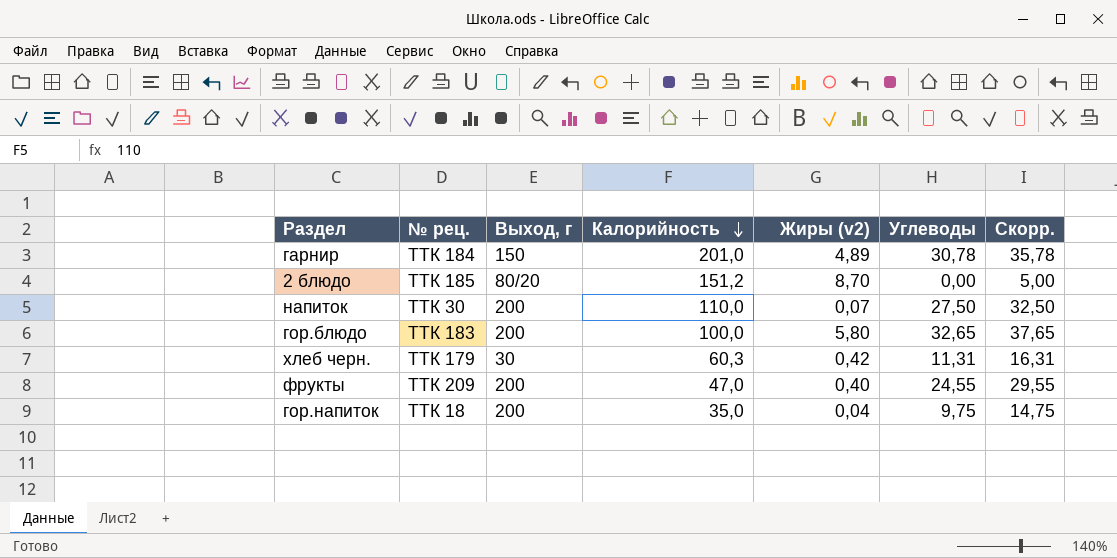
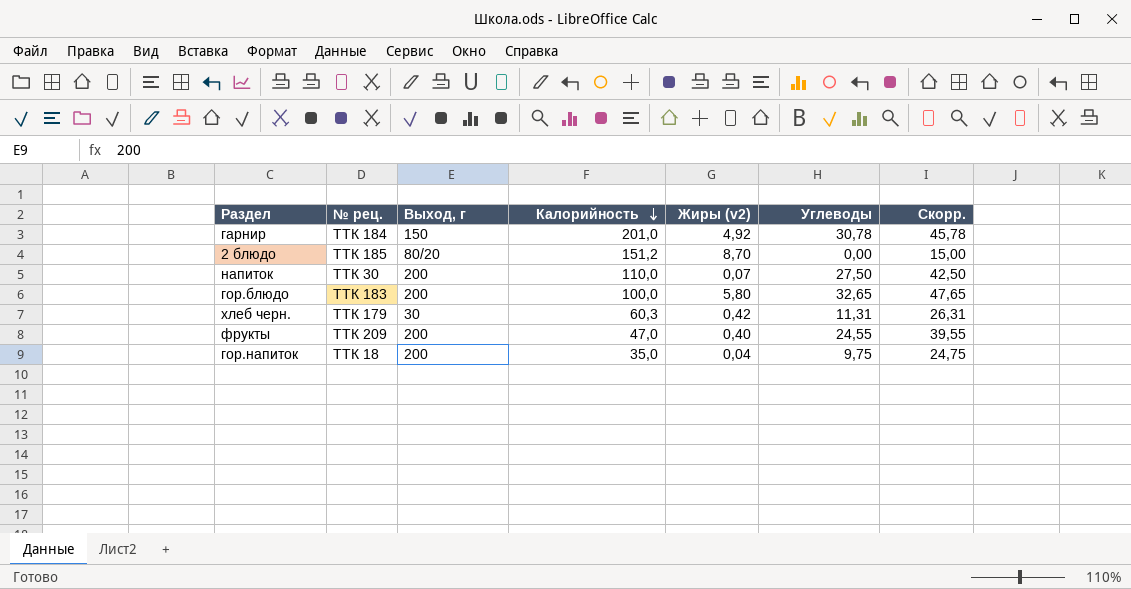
column Скорр. | formula: [Углеводы] + 5 -> [Углеводы] + 15
гарнир | Жиры (v2): 4,89 -> 4,92

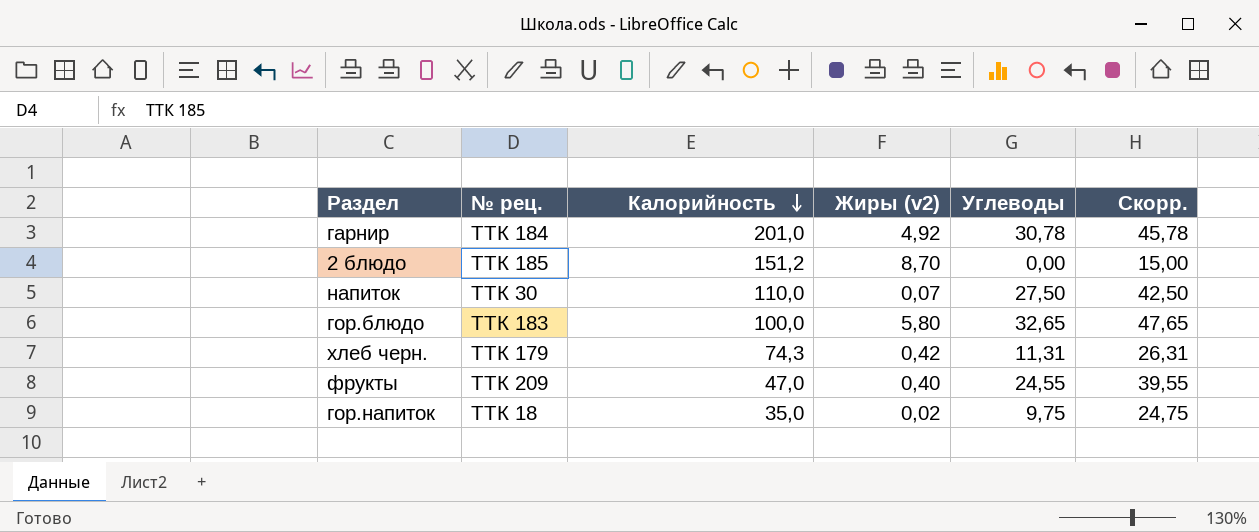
column Выход, г | position: 3 -> none
хлеб черн. | Калорийность: 60,3 -> 74,3
гор.напиток | Жиры (v2): 0,04 -> 0,02

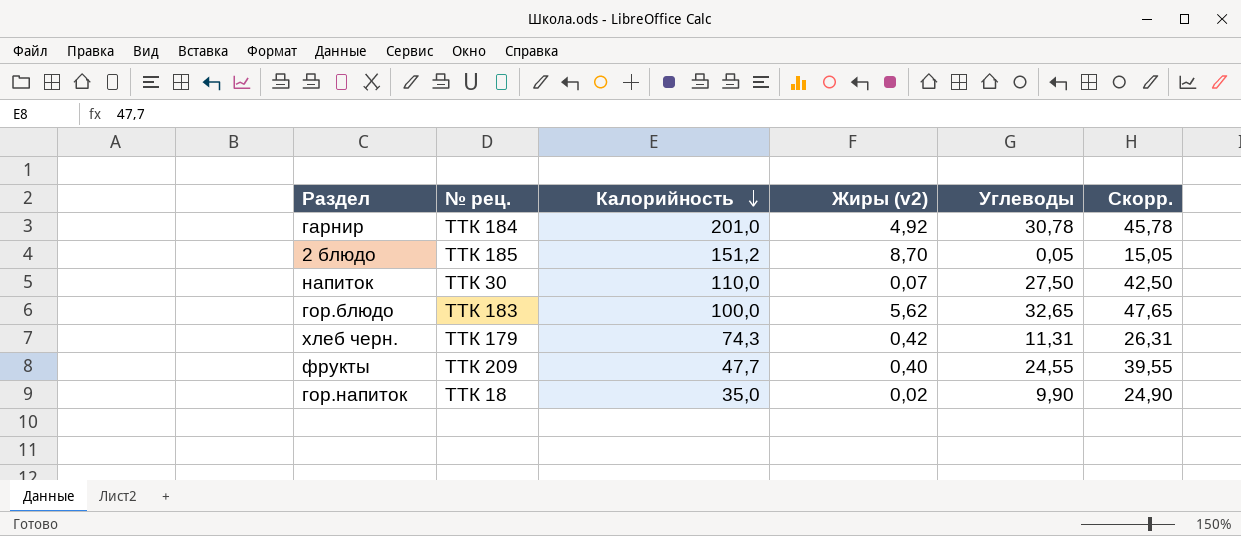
2 блюдо | Углеводы: 0,00 -> 0,05
2 блюдо | Скорр.: 15,00 -> 15,05
гор.блюдо | Жиры (v2): 5,80 -> 5,62
фрукты | Калорийность: 47,0 -> 47,7
гор.напиток | Углеводы: 9,75 -> 9,90
гор.напиток | Скорр.: 24,75 -> 24,90

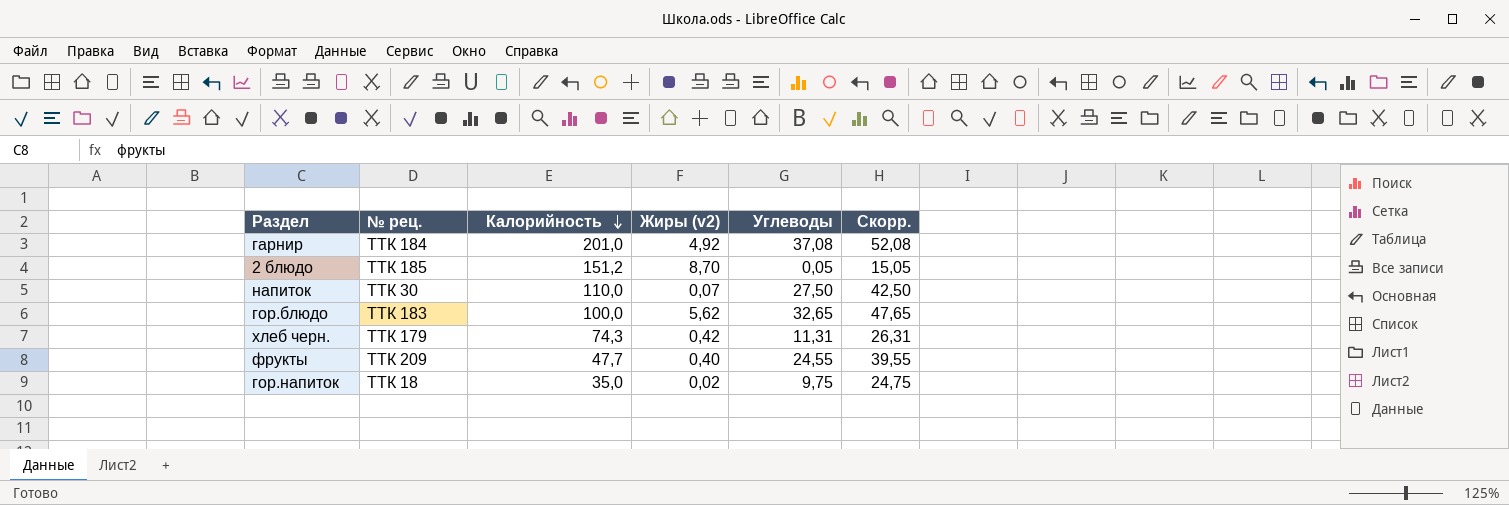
гарнир | Углеводы: 30,78 -> 37,08
гарнир | Скорр.: 45,78 -> 52,08
гор.напиток | Углеводы: 9,90 -> 9,75
гор.напиток | Скорр.: 24,90 -> 24,75

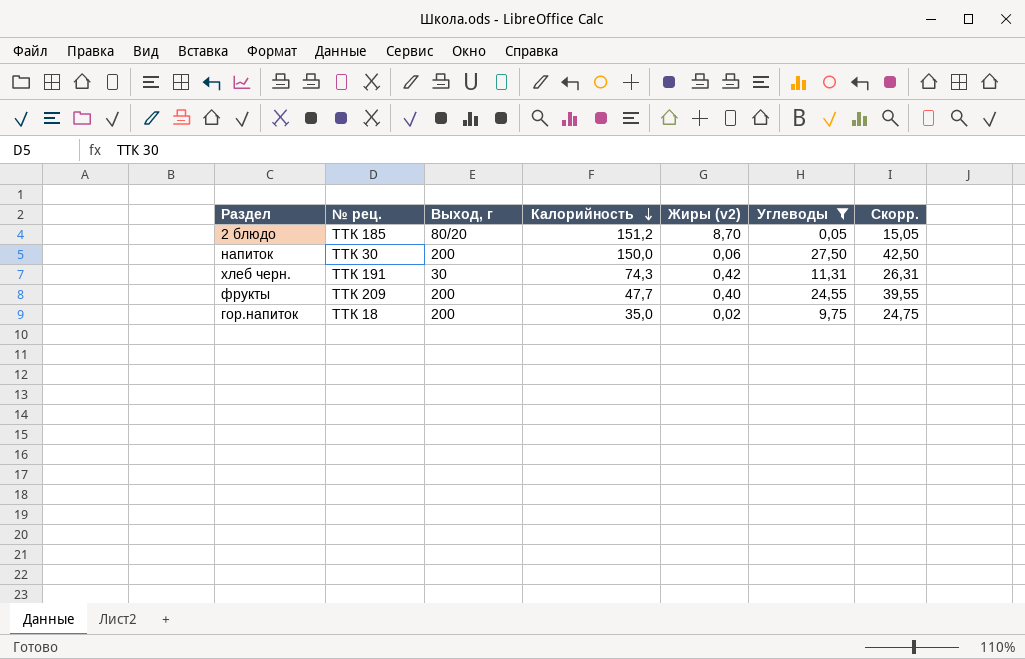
filter: none -> Углеводы <= 27,50
column Выход, г | position: none -> 3
напиток | Калорийность: 110,0 -> 150,0
напиток | Жиры (v2): 0,07 -> 0,06
хлеб черн. | № рец.: ТТК 179 -> ТТК 191

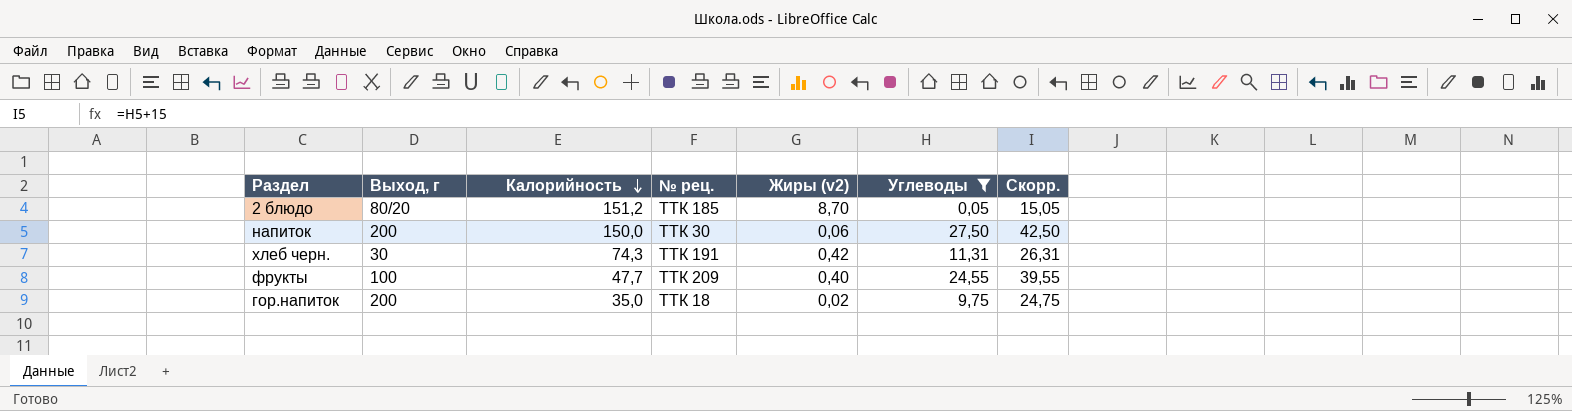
column № рец. | position: 2 -> 4
фрукты | Выход, г: 200 -> 100

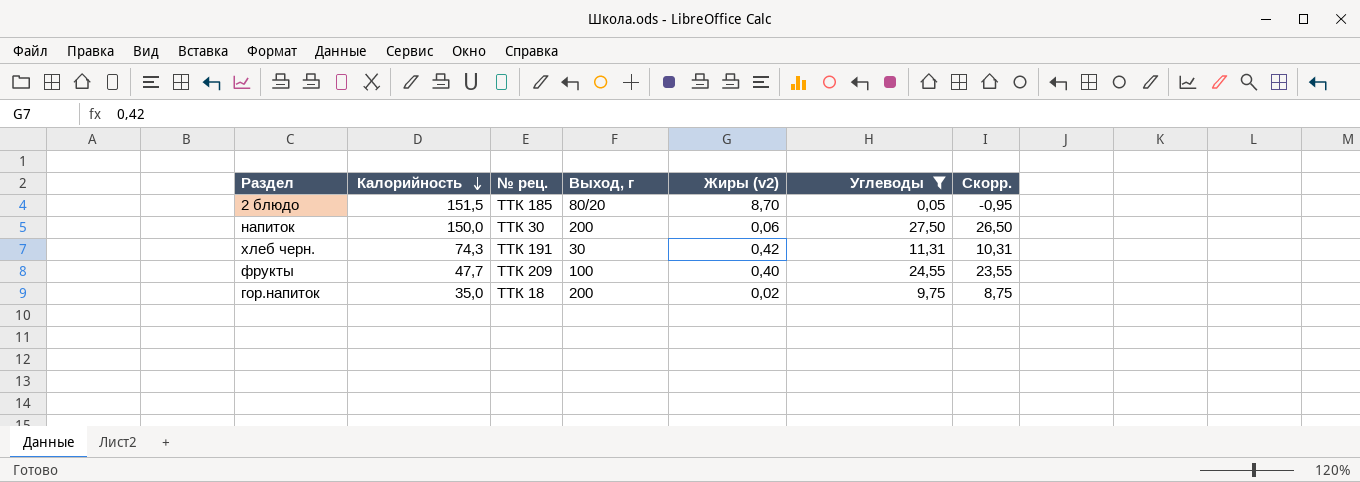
column Выход, г | position: 2 -> 4
column Скорр. | formula: [Углеводы] + 15 -> [Углеводы] - 1
2 блюдо | Калорийность: 151,2 -> 151,5

